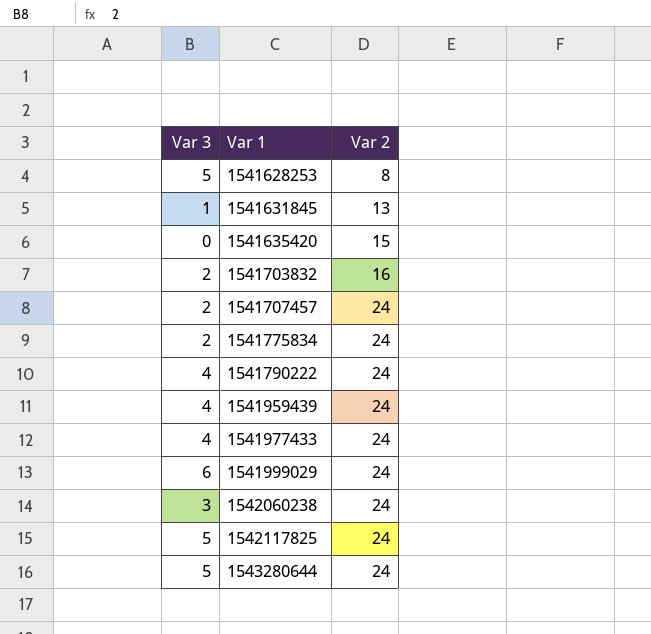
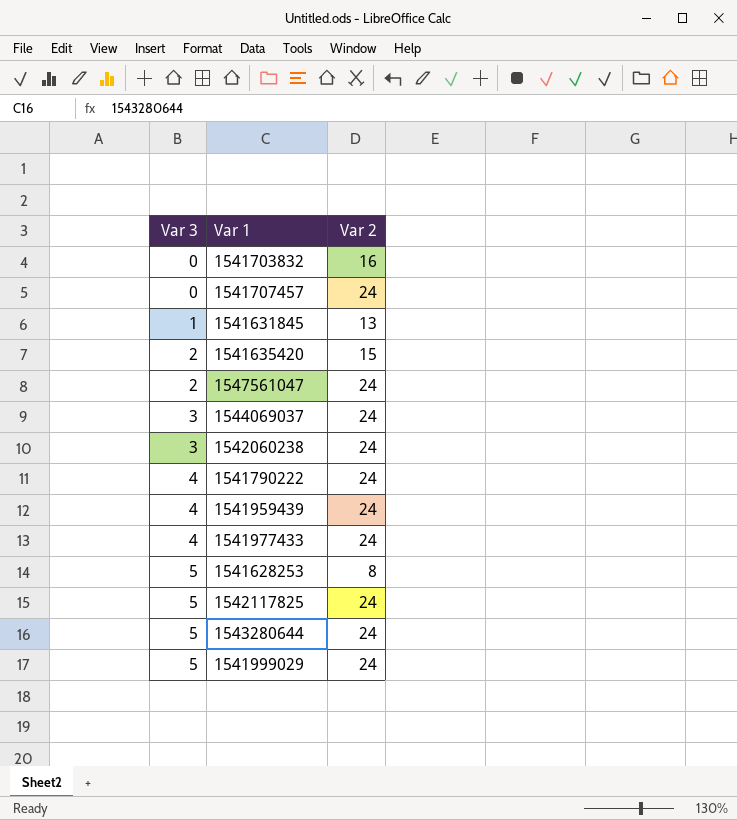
row order: Var 1 ascending -> Var 3 ascending
row 1541775834: 2 | 24 -> none
1541703832 | Var 3: 2 -> 0
1541707457 | Var 3: 2 -> 0
1541635420 | Var 3: 0 -> 2
row 1547561047: none -> 2 | 24
row 1544069037: none -> 3 | 24
1541999029 | Var 3: 6 -> 5

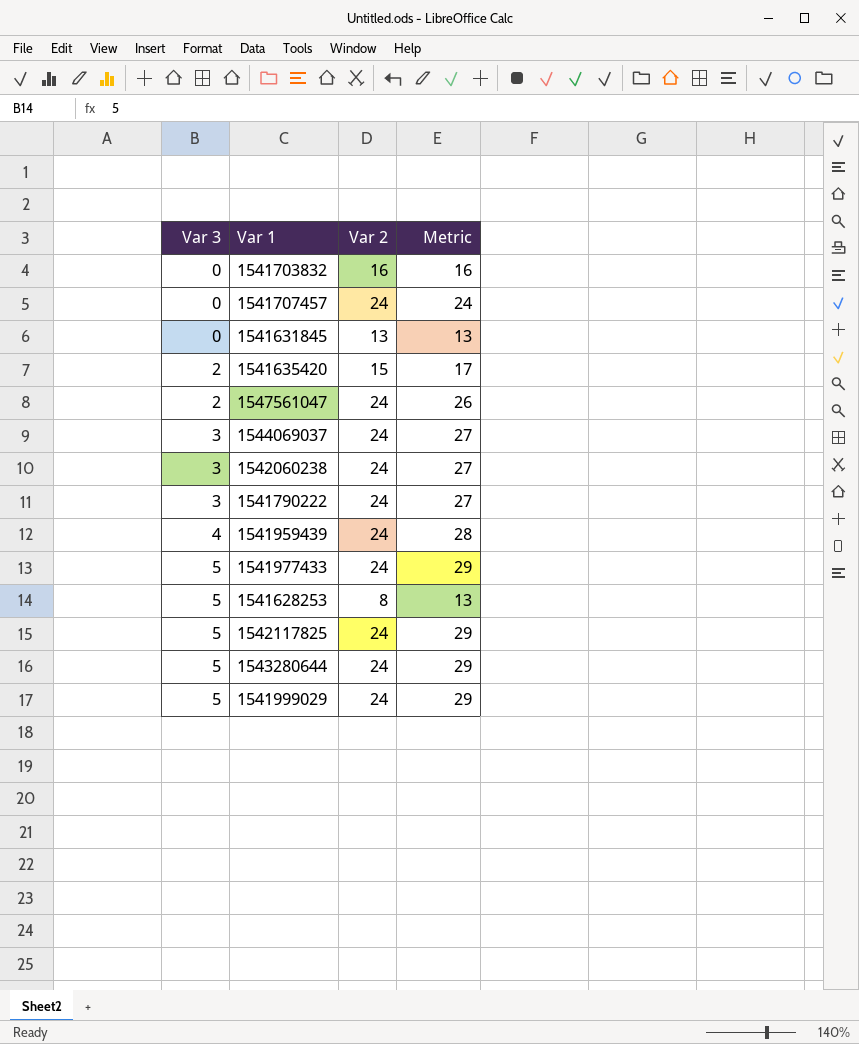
column Metric | formula: none -> [Var 3] + [Var 2]
1541631845 | Var 3: 1 -> 0
1541790222 | Var 3: 4 -> 3
1541977433 | Var 3: 4 -> 5

